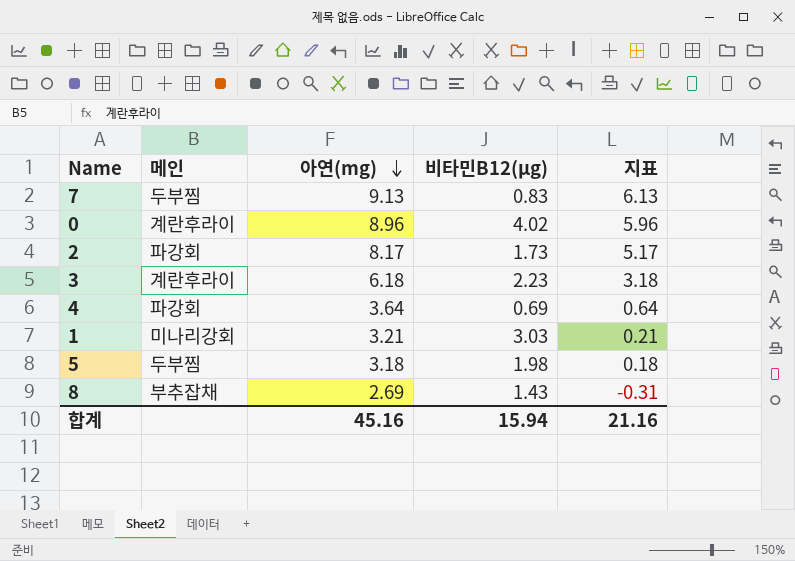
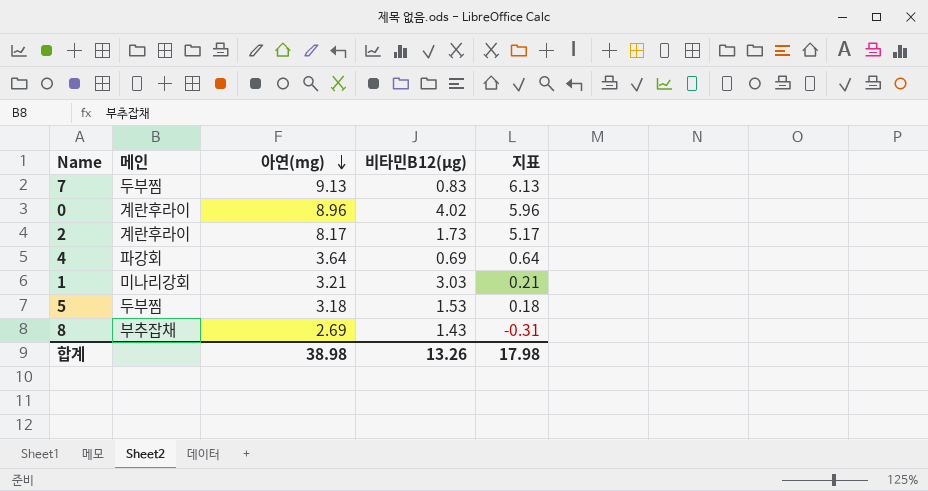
row 3: 계란후라이 | 6.18 | 2.23 | 3.18 -> none
2 | 메인: 파강회 -> 계란후라이
5 | 비타민B12(μg): 1.98 -> 1.53
합계 | 아연(mg): 45.16 -> 38.98
합계 | 비타민B12(μg): 15.94 -> 13.26
합계 | 지표: 21.16 -> 17.98

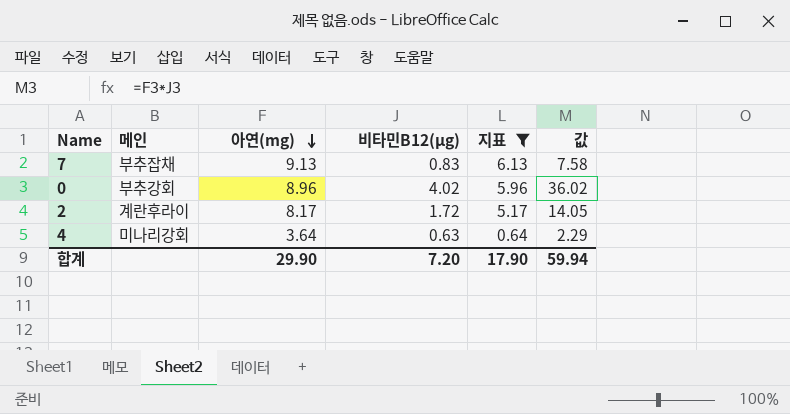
filter: none -> 지표 >= 0.64
column 값 | formula: none -> [아연(mg)] * [비타민B12(μg)]
7 | 메인: 두부찜 -> 부추잡채
0 | 메인: 계란후라이 -> 부추강회
2 | 비타민B12(μg): 1.73 -> 1.72
4 | 메인: 파강회 -> 미나리강회
4 | 비타민B12(μg): 0.69 -> 0.63
합계 | 아연(mg): 38.98 -> 29.90
합계 | 비타민B12(μg): 13.26 -> 7.20
합계 | 지표: 17.98 -> 17.90

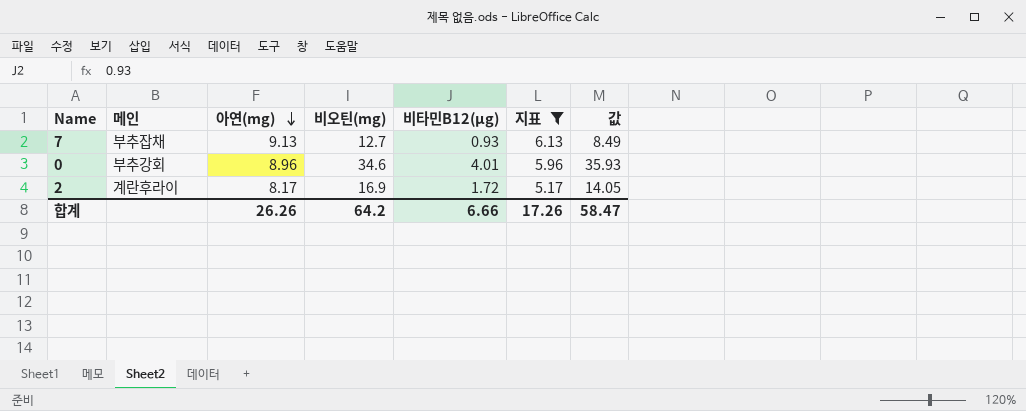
column 비오틴(mg) | position: none -> 4
row 4: 미나리강회 | 3.64 | 0.63 | 0.64 | 2.29 -> none
7 | 비타민B12(μg): 0.83 -> 0.93
7 | 값: 7.58 -> 8.49
0 | 비타민B12(μg): 4.02 -> 4.01
0 | 값: 36.02 -> 35.93
합계 | 아연(mg): 29.90 -> 26.26
합계 | 비타민B12(μg): 7.20 -> 6.66
합계 | 지표: 17.90 -> 17.26
합계 | 값: 59.94 -> 58.47

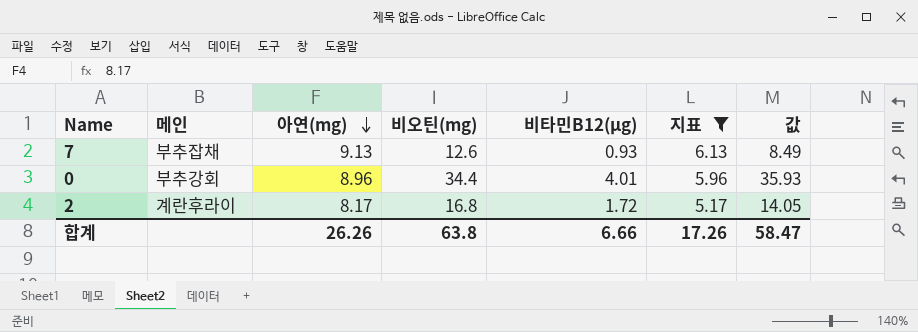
7 | 비오틴(mg): 12.7 -> 12.6
0 | 비오틴(mg): 34.6 -> 34.4
2 | 비오틴(mg): 16.9 -> 16.8
합계 | 비오틴(mg): 64.2 -> 63.8

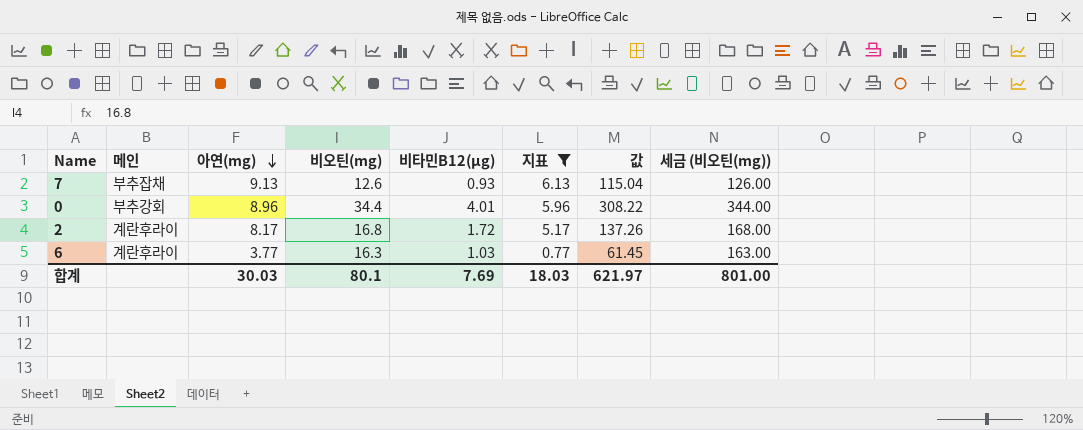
column 값 | formula: [아연(mg)] * [비타민B12(μg)] -> [아연(mg)] * [비오틴(mg)]
column 세금 (비오틴(mg)) | formula: none -> [비오틴(mg)] * 10
row 6: none -> 계란후라이 | 3.77 | 16.3 | 1.03 | 0.77 | 61.45 | 163.00
합계 | 아연(mg): 26.26 -> 30.03
합계 | 비오틴(mg): 63.8 -> 80.1
합계 | 비타민B12(μg): 6.66 -> 7.69
합계 | 지표: 17.26 -> 18.03
합계 | 값: 58.47 -> 621.97

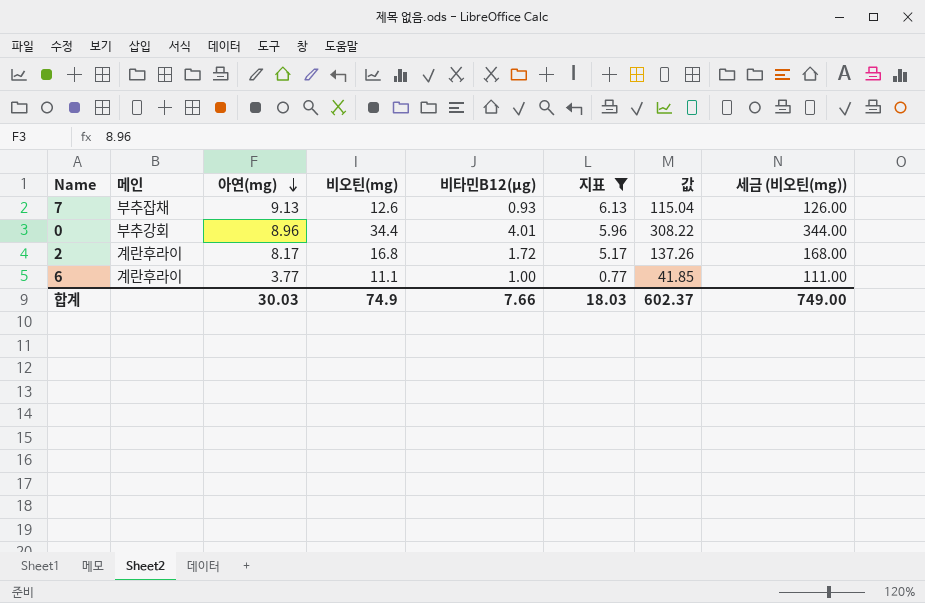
6 | 비오틴(mg): 16.3 -> 11.1
6 | 비타민B12(μg): 1.03 -> 1.00
6 | 값: 61.45 -> 41.85
6 | 세금 (비오틴(mg)): 163.00 -> 111.00
합계 | 비오틴(mg): 80.1 -> 74.9
합계 | 비타민B12(μg): 7.69 -> 7.66
합계 | 값: 621.97 -> 602.37
합계 | 세금 (비오틴(mg)): 801.00 -> 749.00

